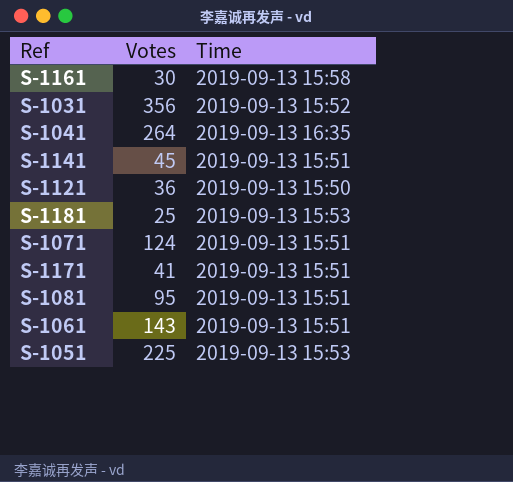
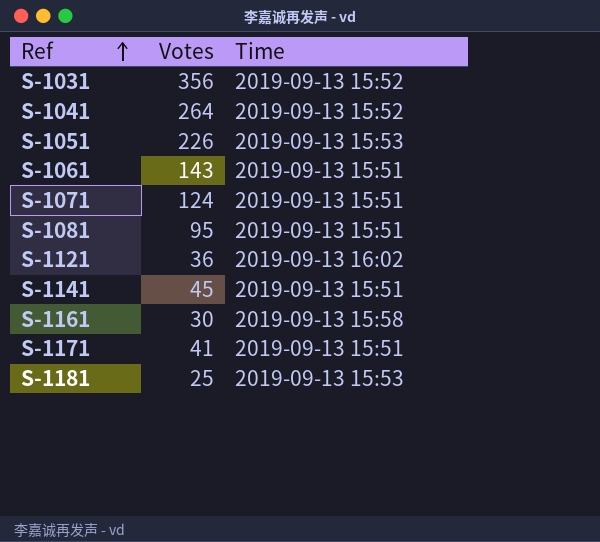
row order: none -> Ref ascending
S-1041 | Time: 2019-09-13 16:35 -> 2019-09-13 15:52
S-1051 | Votes: 225 -> 226
S-1121 | Time: 2019-09-13 15:50 -> 2019-09-13 16:02

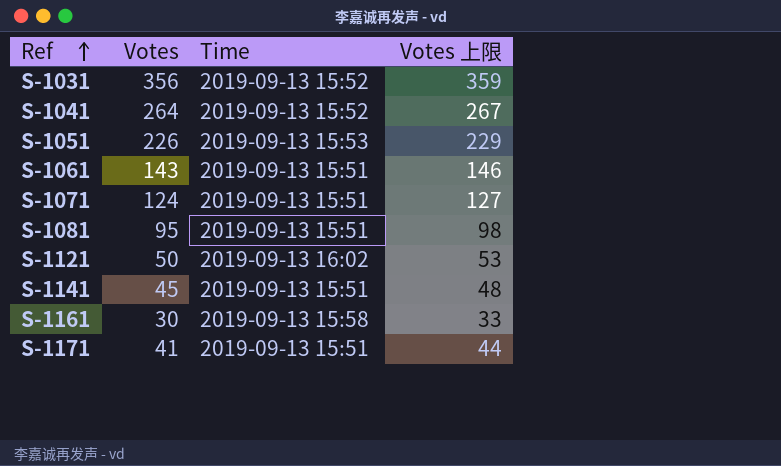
column Votes 上限 | formula: none -> [Votes] + 3
row S-1181: 25 | 2019-09-13 15:53 -> none
S-1121 | Votes: 36 -> 50

